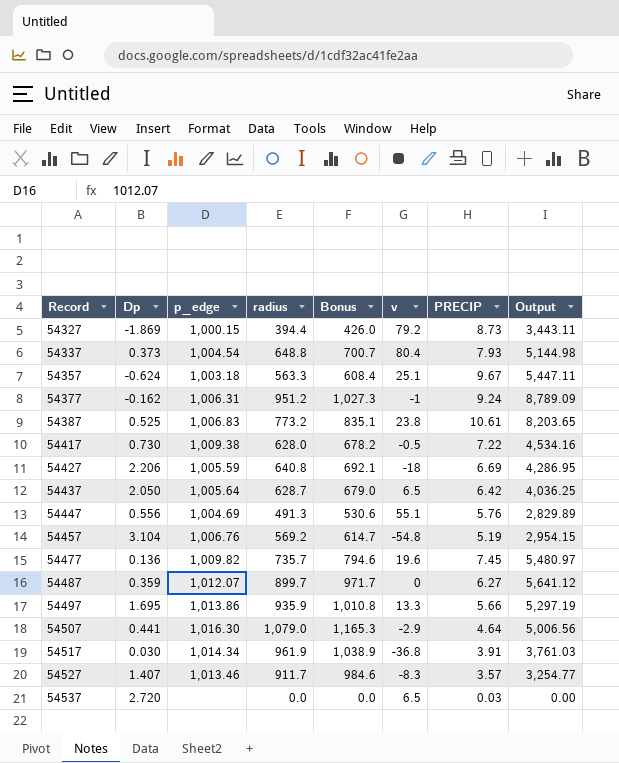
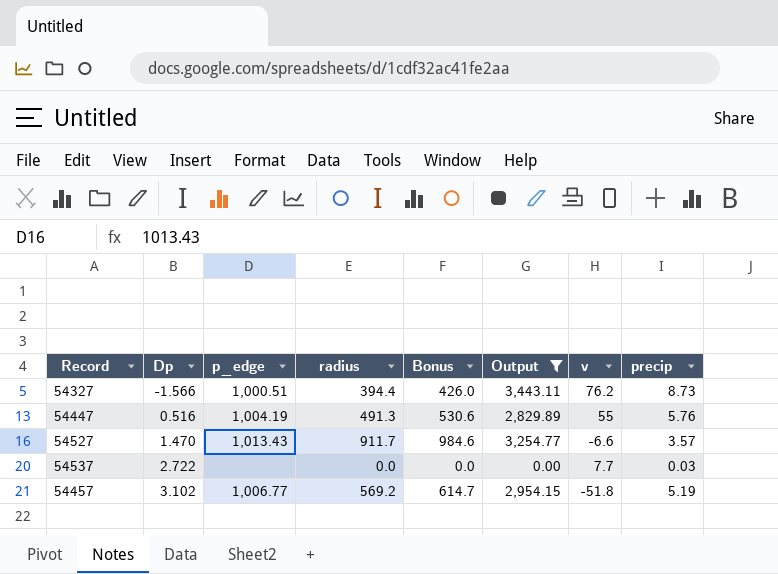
filter: none -> Output <= 3,443.11
row order: Record ascending -> Dp ascending
column Output | position: 8 -> 6
column name: PRECIP -> precip
54327 | Dp: -1.869 -> -1.566
54327 | p_edge: 1,000.15 -> 1,000.51
54327 | v: 79.2 -> 76.2
54447 | Dp: 0.556 -> 0.516
54447 | p_edge: 1,004.69 -> 1,004.19
54447 | v: 55.1 -> 55
54527 | Dp: 1.407 -> 1.470
54527 | p_edge: 1,013.46 -> 1,013.43
54527 | v: -8.3 -> -6.6
54537 | Dp: 2.720 -> 2.722
54537 | v: 6.5 -> 7.7
54457 | Dp: 3.104 -> 3.102
54457 | p_edge: 1,006.76 -> 1,006.77
54457 | v: -54.8 -> -51.8

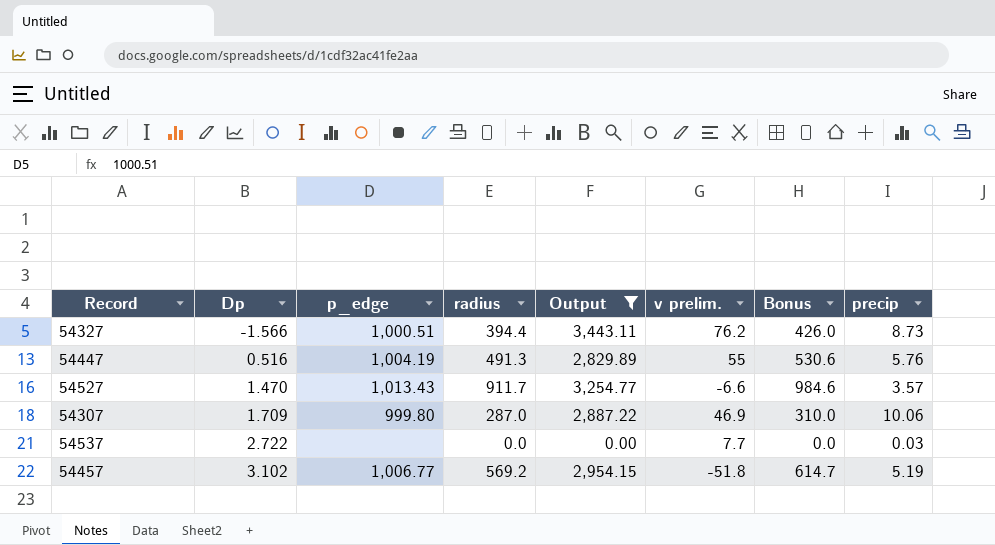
column name: v -> v prelim.
column Bonus | position: 5 -> 7
row 54307: none -> 1.709 | 999.80 | 287.0 | 2,887.22 | 46.9 | 310.0 | 10.06

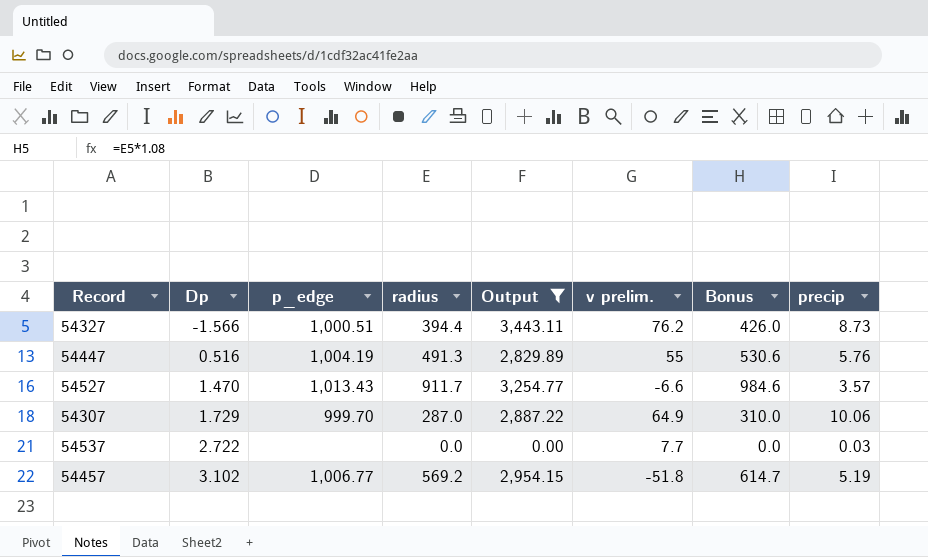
54307 | Dp: 1.709 -> 1.729
54307 | p_edge: 999.80 -> 999.70
54307 | v prelim.: 46.9 -> 64.9

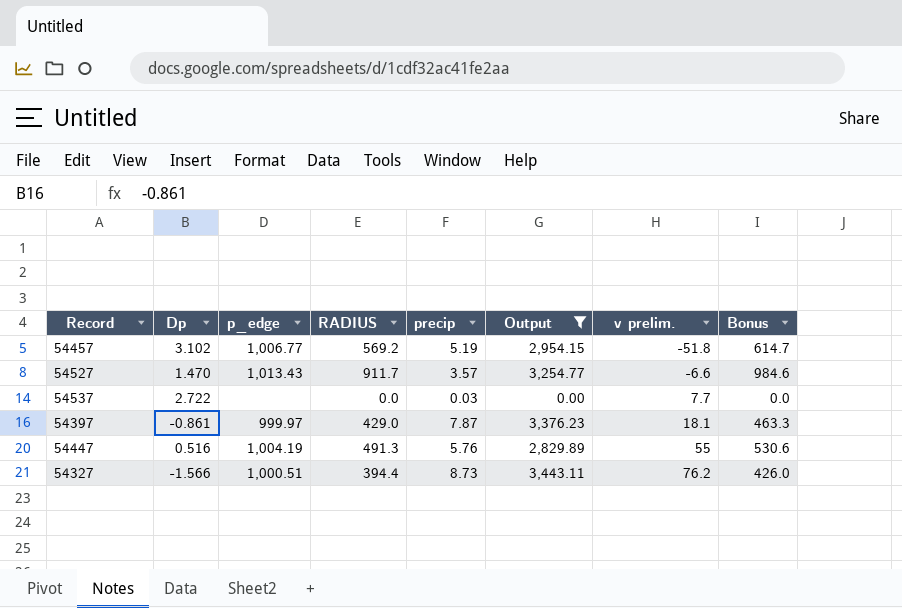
row order: Dp ascending -> v prelim. ascending
column name: radius -> RADIUS
column precip | position: 8 -> 5
row 54307: 1.729 | 999.70 | 287.0 | 2,887.22 | 64.9 | 310.0 | 10.06 -> none
row 54397: none -> -0.861 | 999.97 | 429.0 | 7.87 | 3,376.23 | 18.1 | 463.3

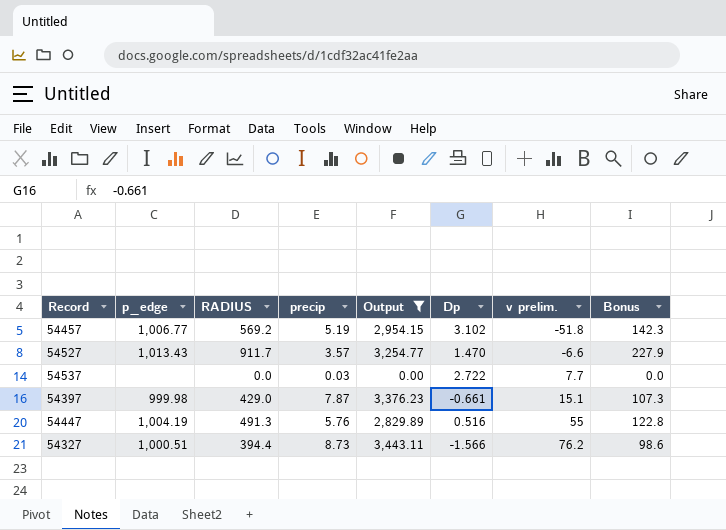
column Dp | position: 2 -> 6
column Bonus | formula: [RADIUS] * 1.08 -> [RADIUS] * 0.25
54397 | p_edge: 999.97 -> 999.98
54397 | Dp: -0.861 -> -0.661
54397 | v prelim.: 18.1 -> 15.1

